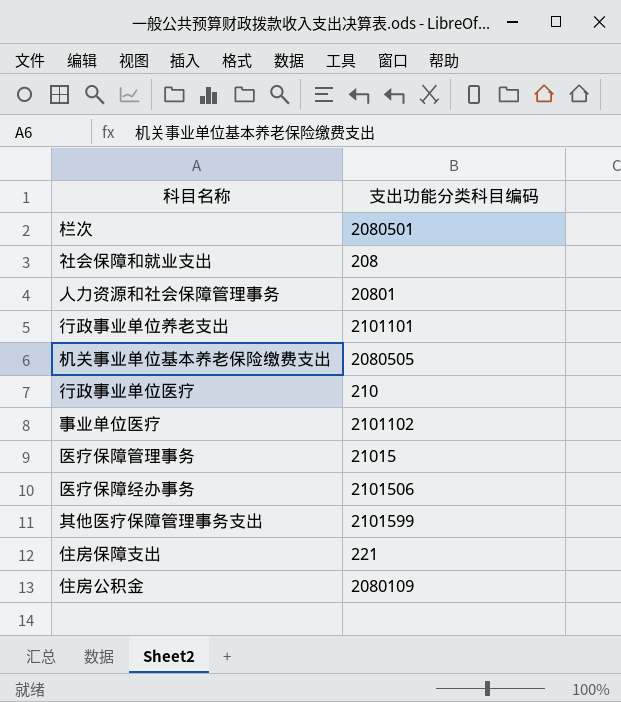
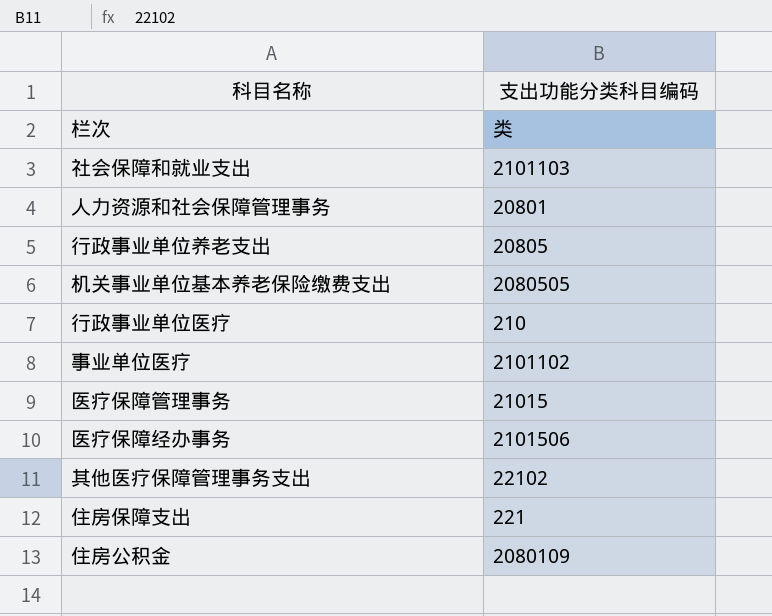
栏次 | 支出功能分类科目编码: 2080501 -> 类
社会保障和就业支出 | 支出功能分类科目编码: 208 -> 2101103
行政事业单位养老支出 | 支出功能分类科目编码: 2101101 -> 20805
其他医疗保障管理事务支出 | 支出功能分类科目编码: 2101599 -> 22102

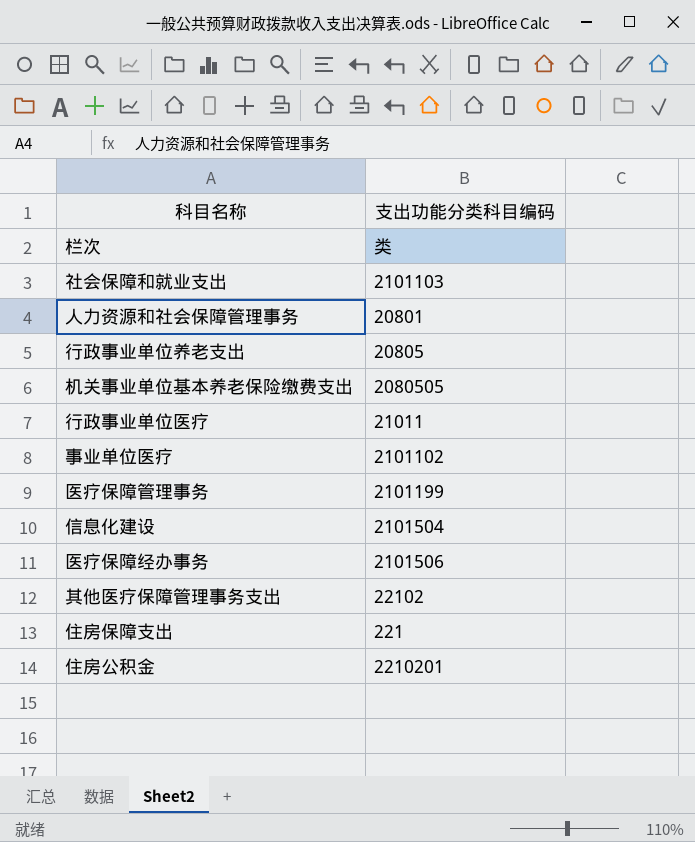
行政事业单位医疗 | 支出功能分类科目编码: 210 -> 21011
医疗保障管理事务 | 支出功能分类科目编码: 21015 -> 2101199
row 信息化建设: none -> 2101504
住房公积金 | 支出功能分类科目编码: 2080109 -> 2210201

